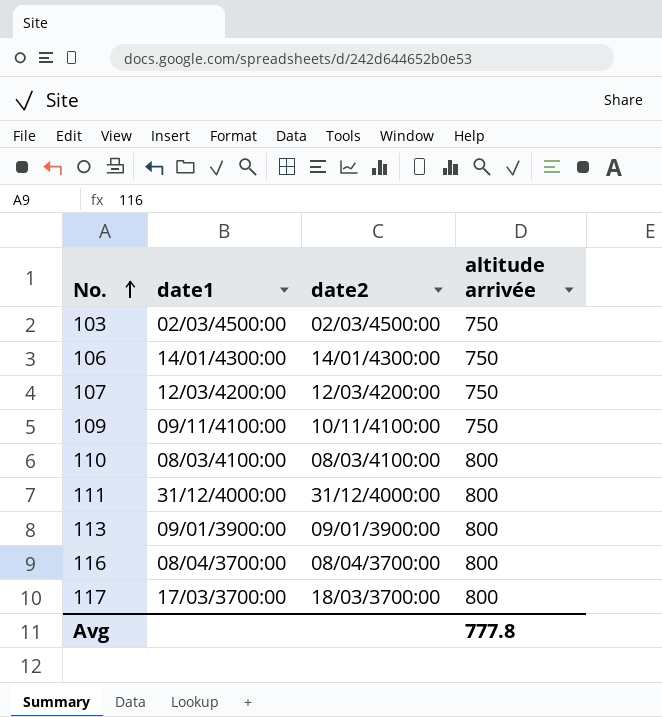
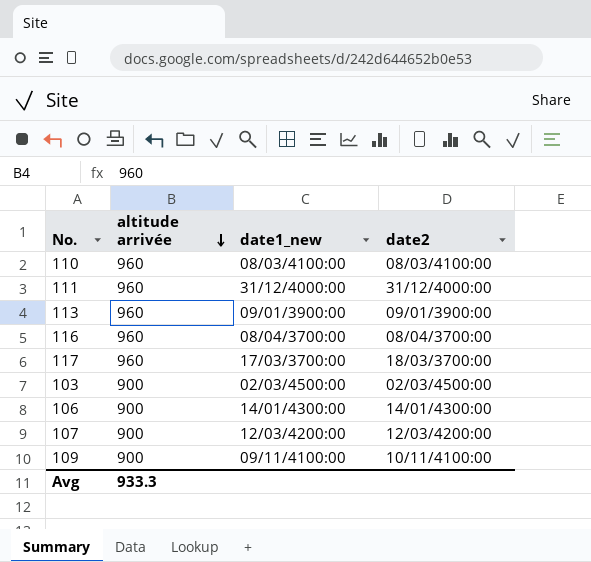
row order: No. ascending -> altitude arrivée descending
column altitude arrivée | position: 4 -> 2
column name: date1 -> date1_new
110 | altitude arrivée: 800 -> 960
111 | altitude arrivée: 800 -> 960
113 | altitude arrivée: 800 -> 960
116 | altitude arrivée: 800 -> 960
117 | altitude arrivée: 800 -> 960
103 | altitude arrivée: 750 -> 900
106 | altitude arrivée: 750 -> 900
107 | altitude arrivée: 750 -> 900
109 | altitude arrivée: 750 -> 900
Avg | altitude arrivée: 777.8 -> 933.3

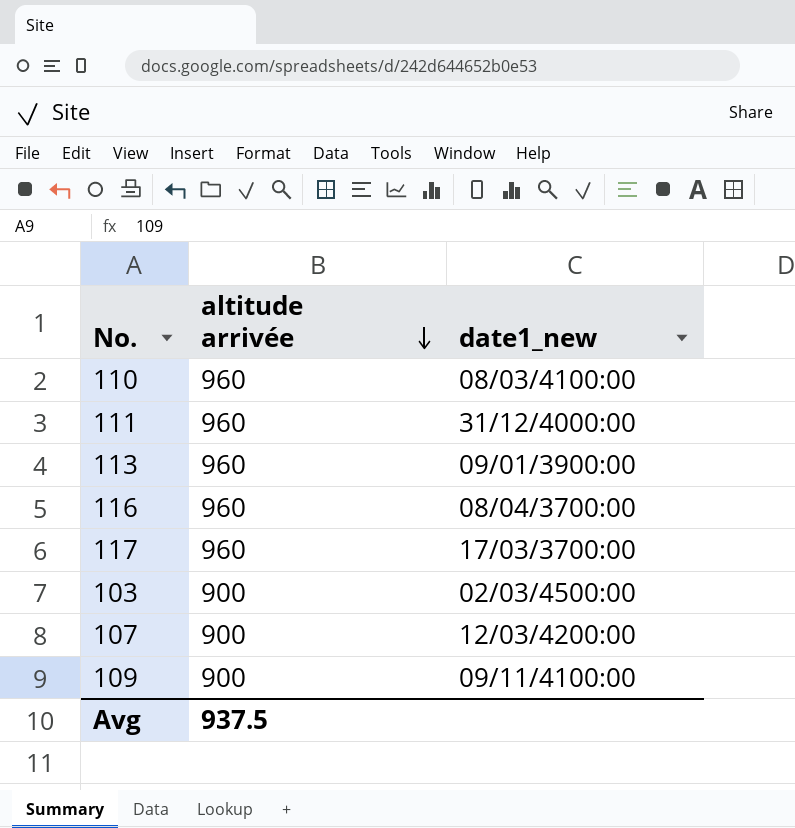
column date2 | position: 4 -> none
row 106: 900 | 14/01/4300:00 | 14/01/4300:00 -> none
Avg | altitude arrivée: 933.3 -> 937.5

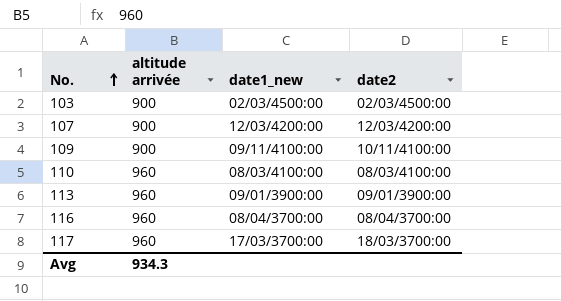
row order: altitude arrivée descending -> No. ascending
column date2 | position: none -> 4
row 111: 960 | 31/12/4000:00 -> none
Avg | altitude arrivée: 937.5 -> 934.3

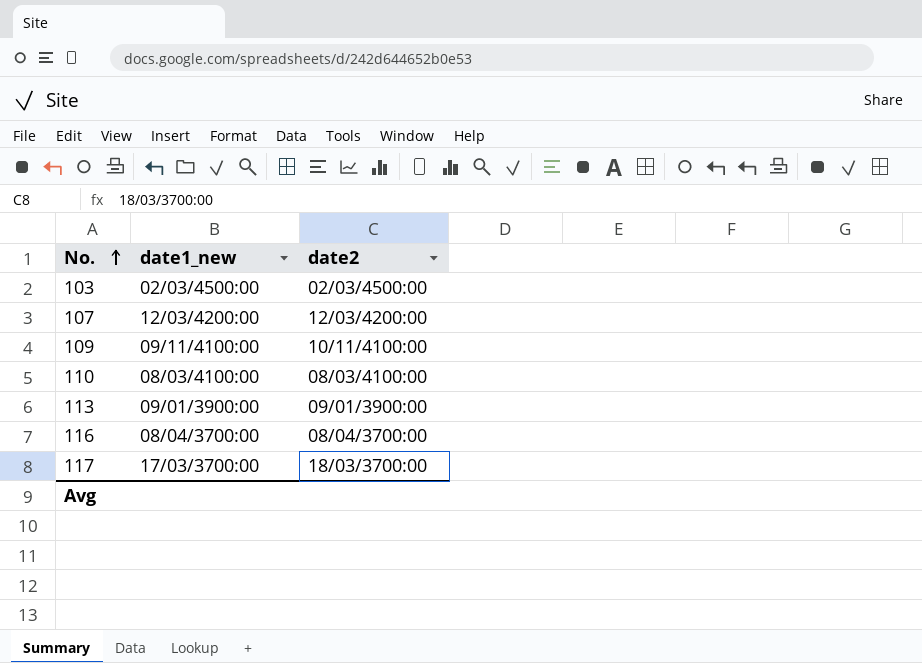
column altitude arrivée | position: 2 -> none

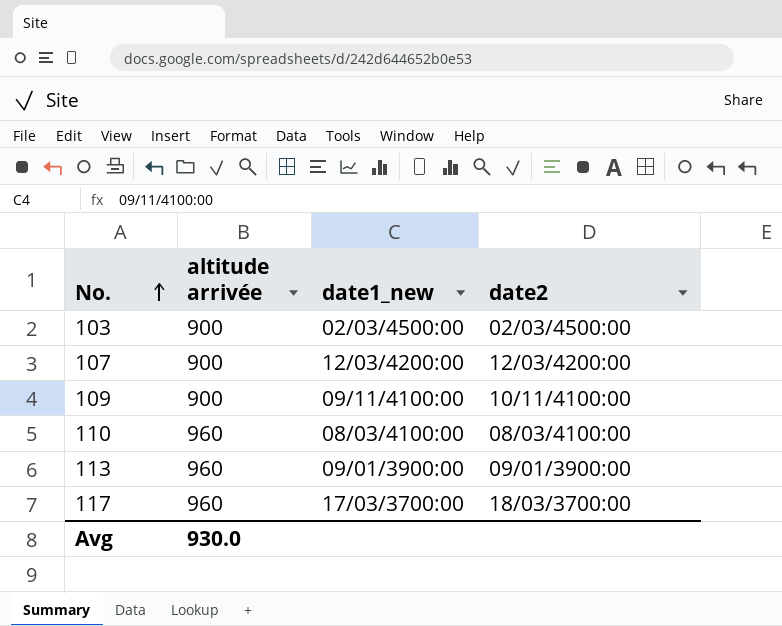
column altitude arrivée | position: none -> 2
row 116: 08/04/3700:00 | 08/04/3700:00 -> none

